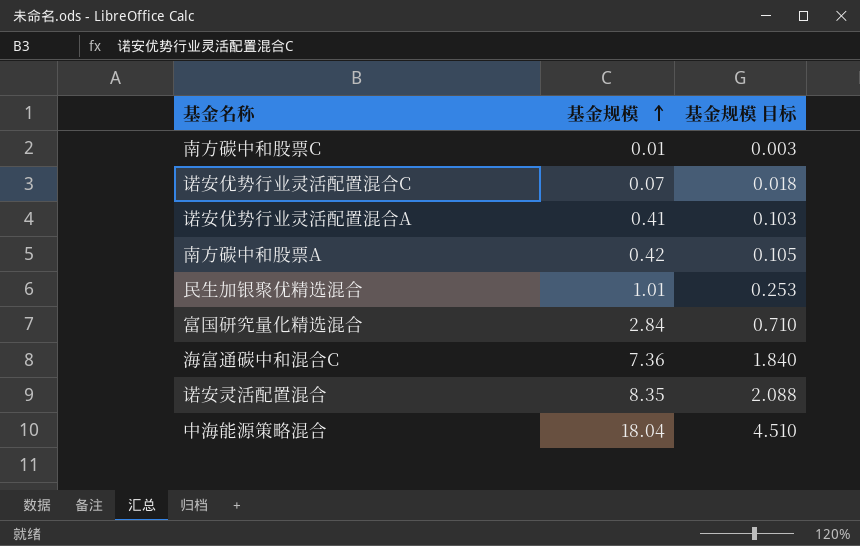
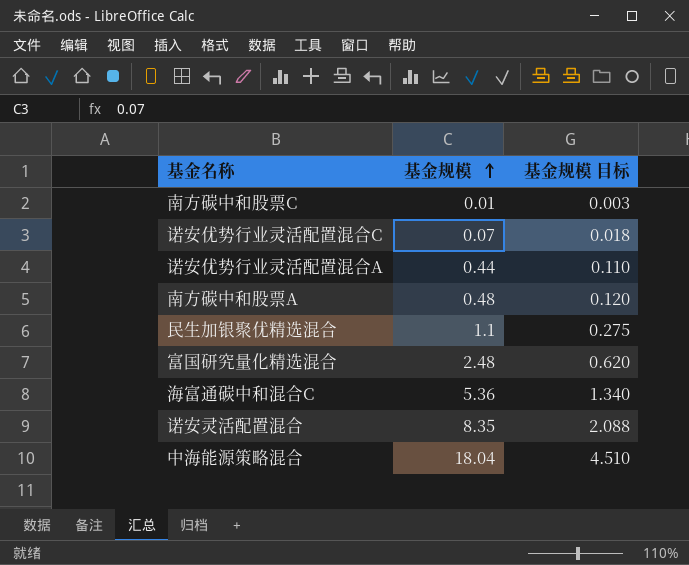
诺安优势行业灵活配置混合A | 基金规模: 0.41 -> 0.44
诺安优势行业灵活配置混合A | 基金规模 目标: 0.103 -> 0.110
南方碳中和股票A | 基金规模: 0.42 -> 0.48
南方碳中和股票A | 基金规模 目标: 0.105 -> 0.120
民生加银聚优精选混合 | 基金规模: 1.01 -> 1.1
民生加银聚优精选混合 | 基金规模 目标: 0.253 -> 0.275
富国研究量化精选混合 | 基金规模: 2.84 -> 2.48
富国研究量化精选混合 | 基金规模 目标: 0.710 -> 0.620
海富通碳中和混合C | 基金规模: 7.36 -> 5.36
海富通碳中和混合C | 基金规模 目标: 1.840 -> 1.340

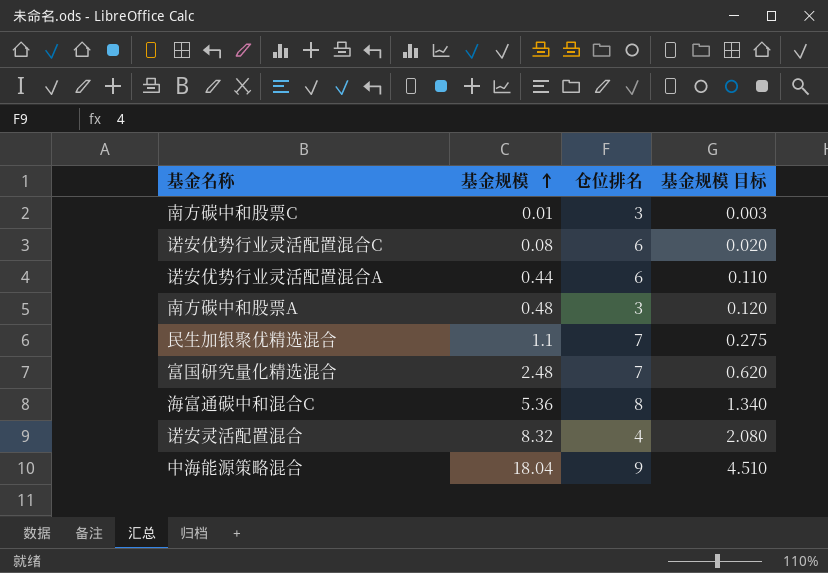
column 仓位排名 | position: none -> 3
诺安优势行业灵活配置混合C | 基金规模: 0.07 -> 0.08
诺安优势行业灵活配置混合C | 基金规模 目标: 0.018 -> 0.020
诺安灵活配置混合 | 基金规模: 8.35 -> 8.32
诺安灵活配置混合 | 基金规模 目标: 2.088 -> 2.080

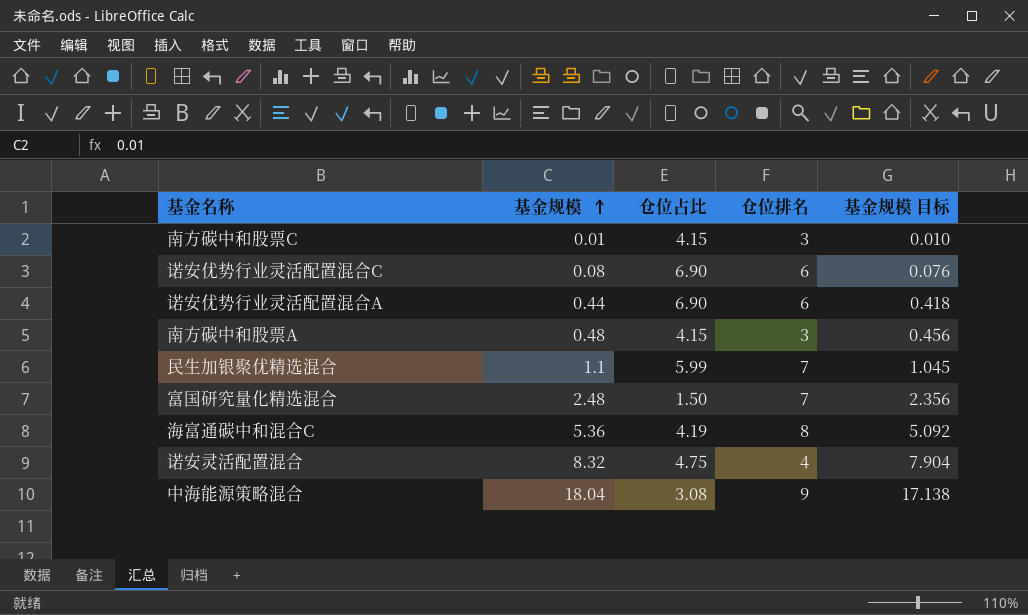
column 仓位占比 | position: none -> 3
column 基金规模 目标 | formula: [基金规模] * 0.25 -> [基金规模] * 0.95

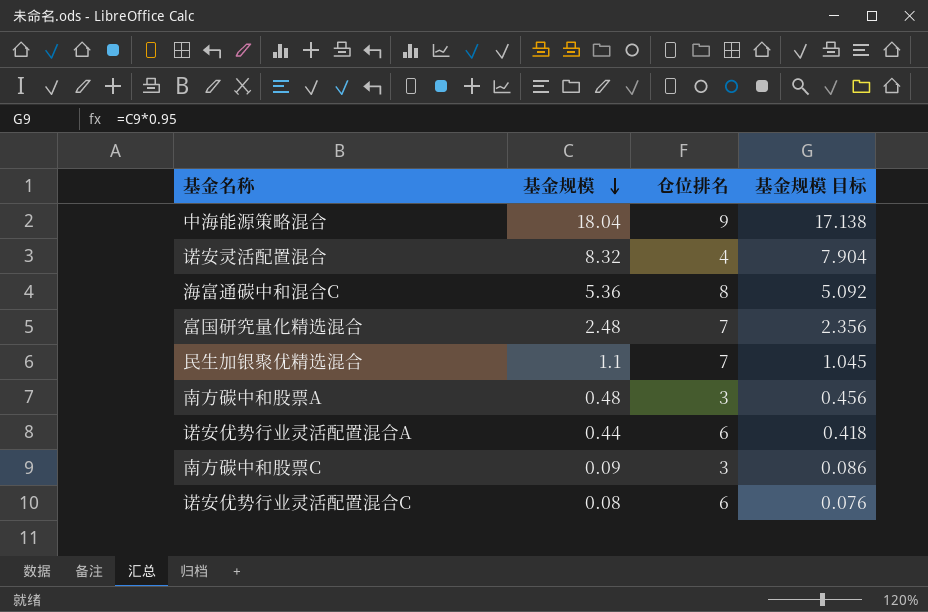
row order: 基金规模 ascending -> 基金规模 descending
column 仓位占比 | position: 3 -> none
南方碳中和股票C | 基金规模: 0.01 -> 0.09
南方碳中和股票C | 基金规模 目标: 0.010 -> 0.086

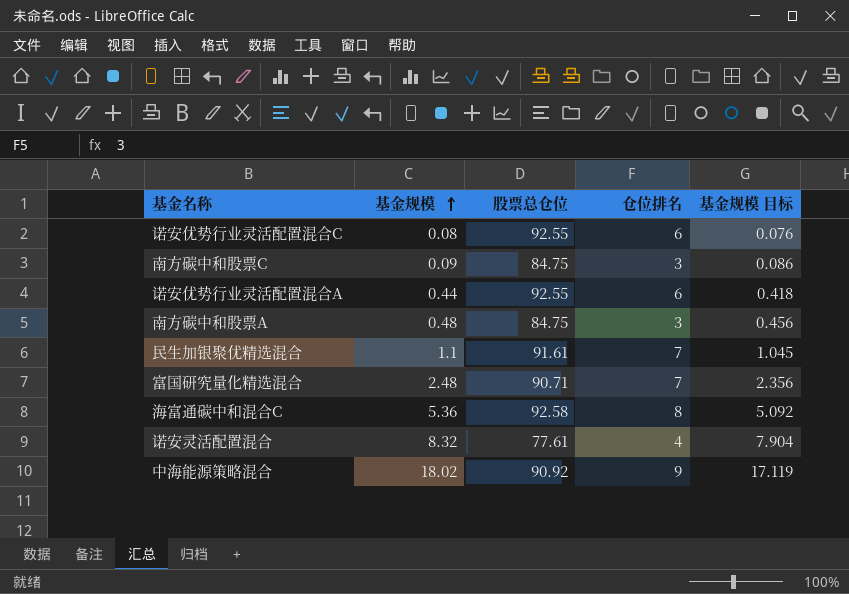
row order: 基金规模 descending -> 基金规模 ascending
column 股票总仓位 | position: none -> 3
中海能源策略混合 | 基金规模: 18.04 -> 18.02
中海能源策略混合 | 基金规模 目标: 17.138 -> 17.119

